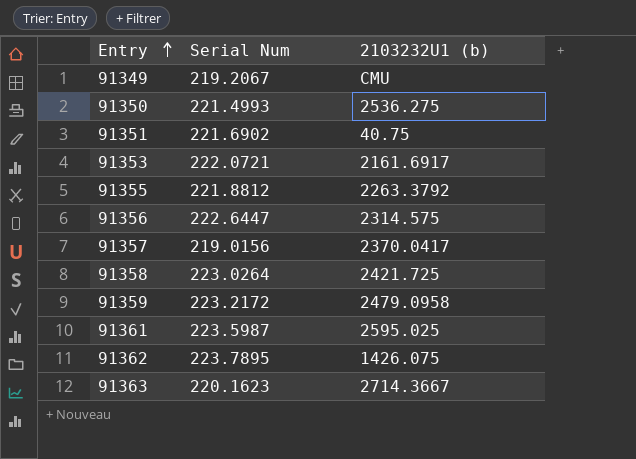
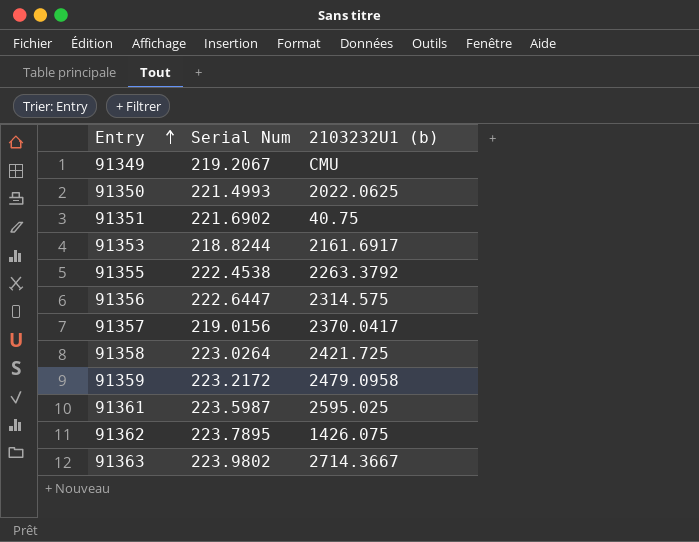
91350 | 2103232U1 (b): 2536.275 -> 2022.0625
91353 | Serial Num: 222.0721 -> 218.8244
91355 | Serial Num: 221.8812 -> 222.4538
91363 | Serial Num: 220.1623 -> 223.9802

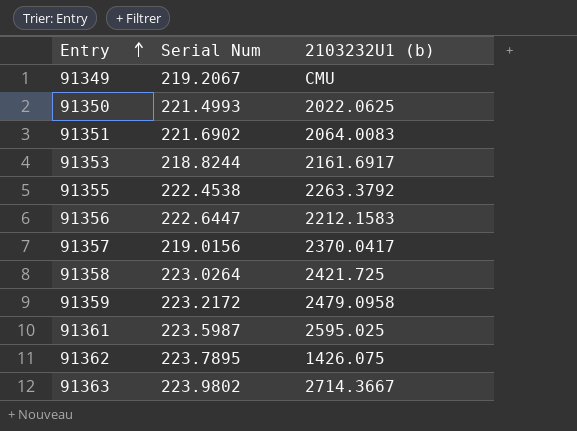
91351 | 2103232U1 (b): 40.75 -> 2064.0083
91356 | 2103232U1 (b): 2314.575 -> 2212.1583

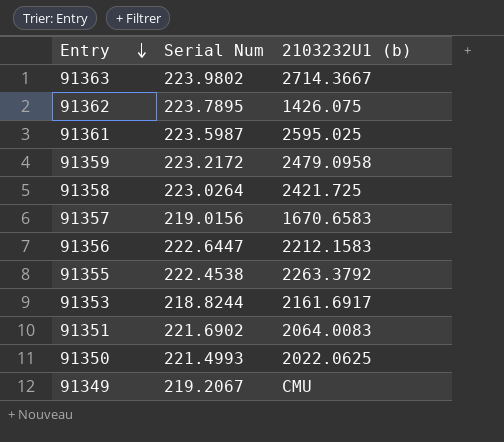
row order: Entry ascending -> Entry descending
91357 | 2103232U1 (b): 2370.0417 -> 1670.6583

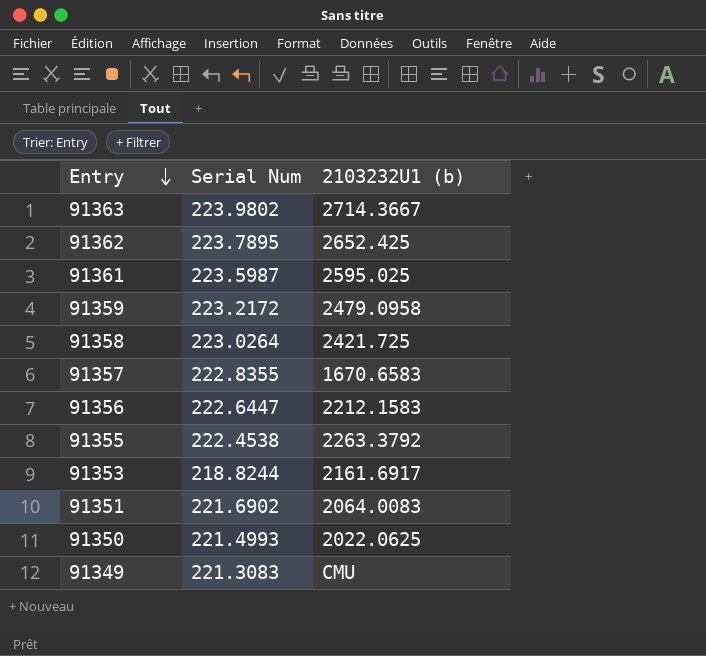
91362 | 2103232U1 (b): 1426.075 -> 2652.425
91357 | Serial Num: 219.0156 -> 222.8355
91349 | Serial Num: 219.2067 -> 221.3083

